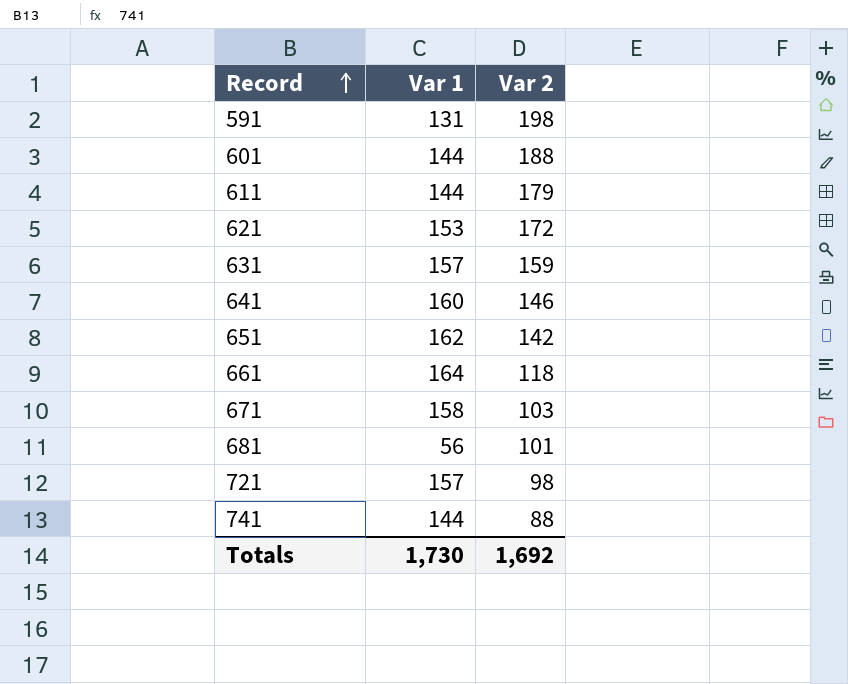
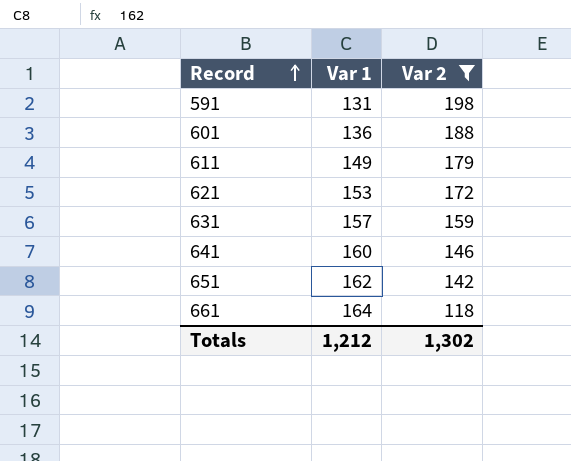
filter: none -> Var 2 >= 118
601 | Var 1: 144 -> 136
611 | Var 1: 144 -> 149
Totals | Var 1: 1,730 -> 1,212
Totals | Var 2: 1,692 -> 1,302

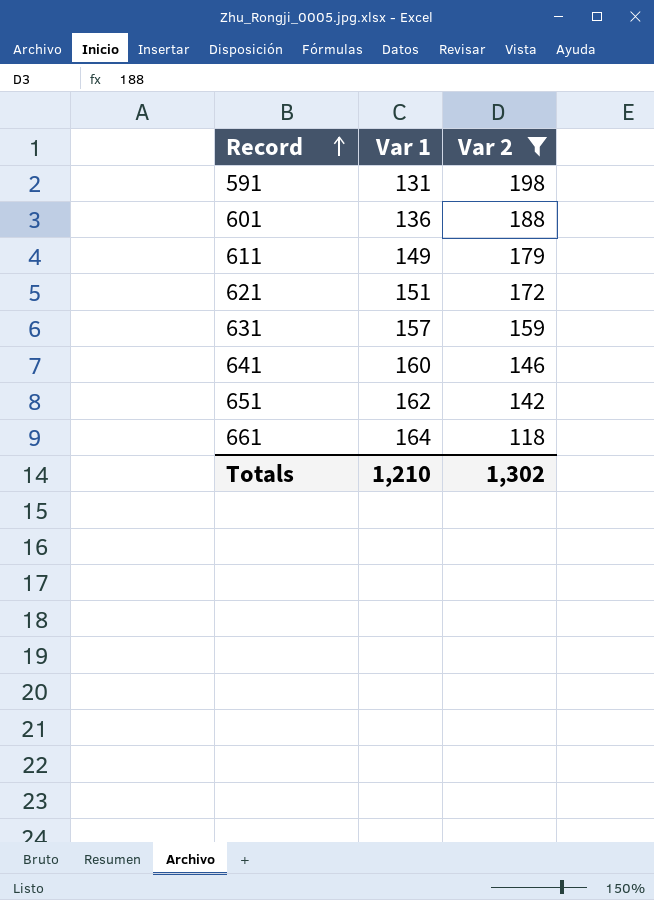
621 | Var 1: 153 -> 151
Totals | Var 1: 1,212 -> 1,210

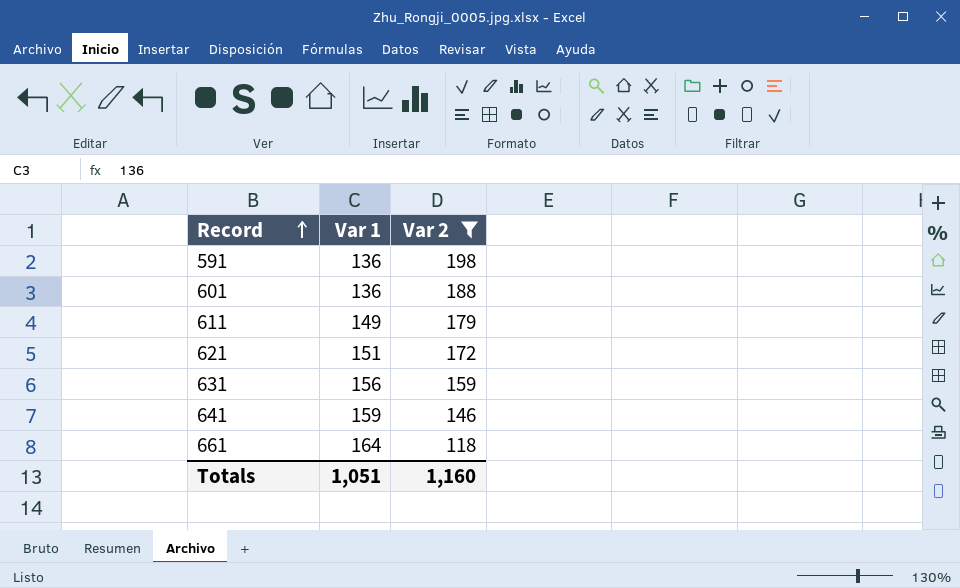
row 651: 162 | 142 -> none
591 | Var 1: 131 -> 136
631 | Var 1: 157 -> 156
641 | Var 1: 160 -> 159
Totals | Var 1: 1,210 -> 1,051
Totals | Var 2: 1,302 -> 1,160

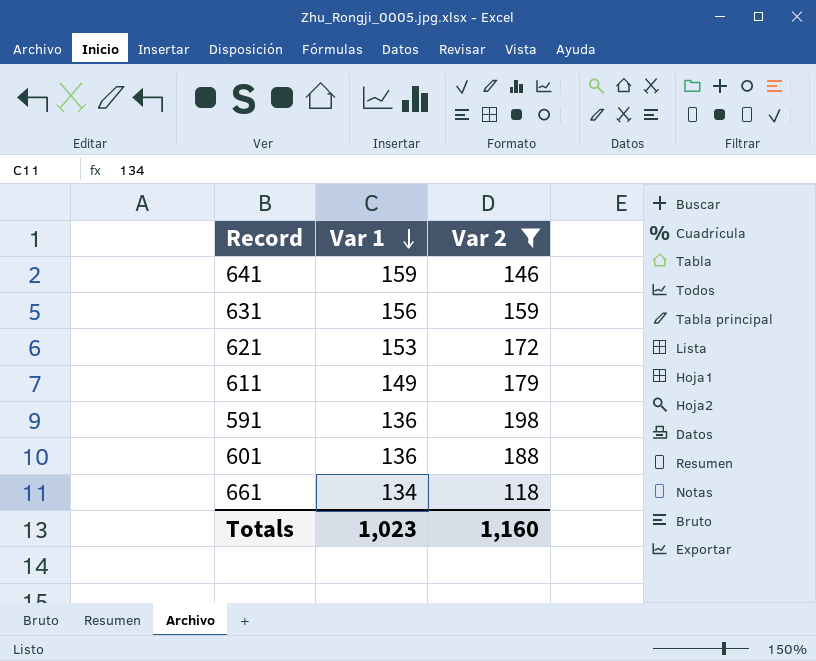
row order: Record ascending -> Var 1 descending
621 | Var 1: 151 -> 153
661 | Var 1: 164 -> 134
Totals | Var 1: 1,051 -> 1,023

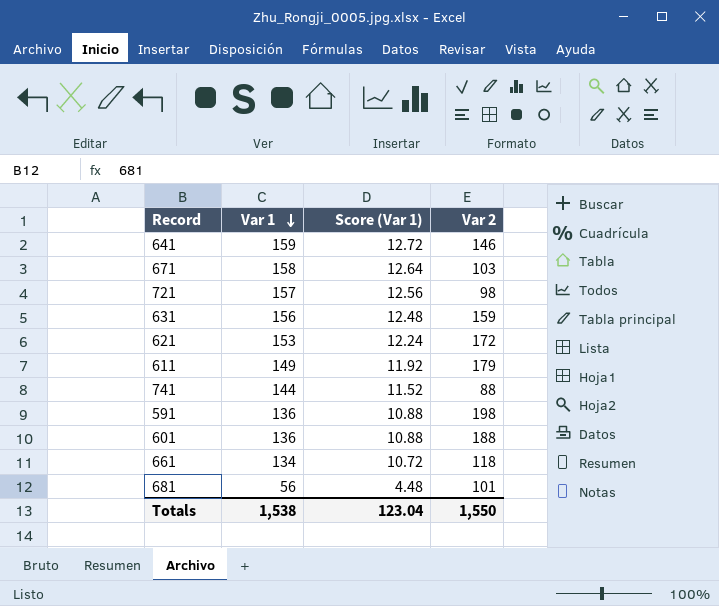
filter: Var 2 >= 118 -> none
column Score (Var 1) | formula: none -> [Var 1] * 0.08
Totals | Var 1: 1,023 -> 1,538
Totals | Var 2: 1,160 -> 1,550

